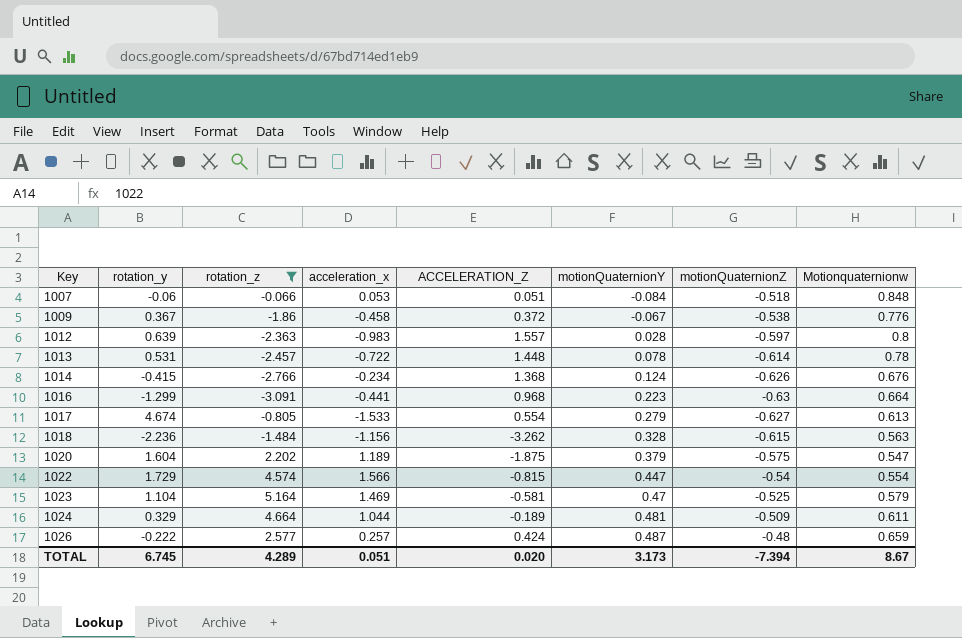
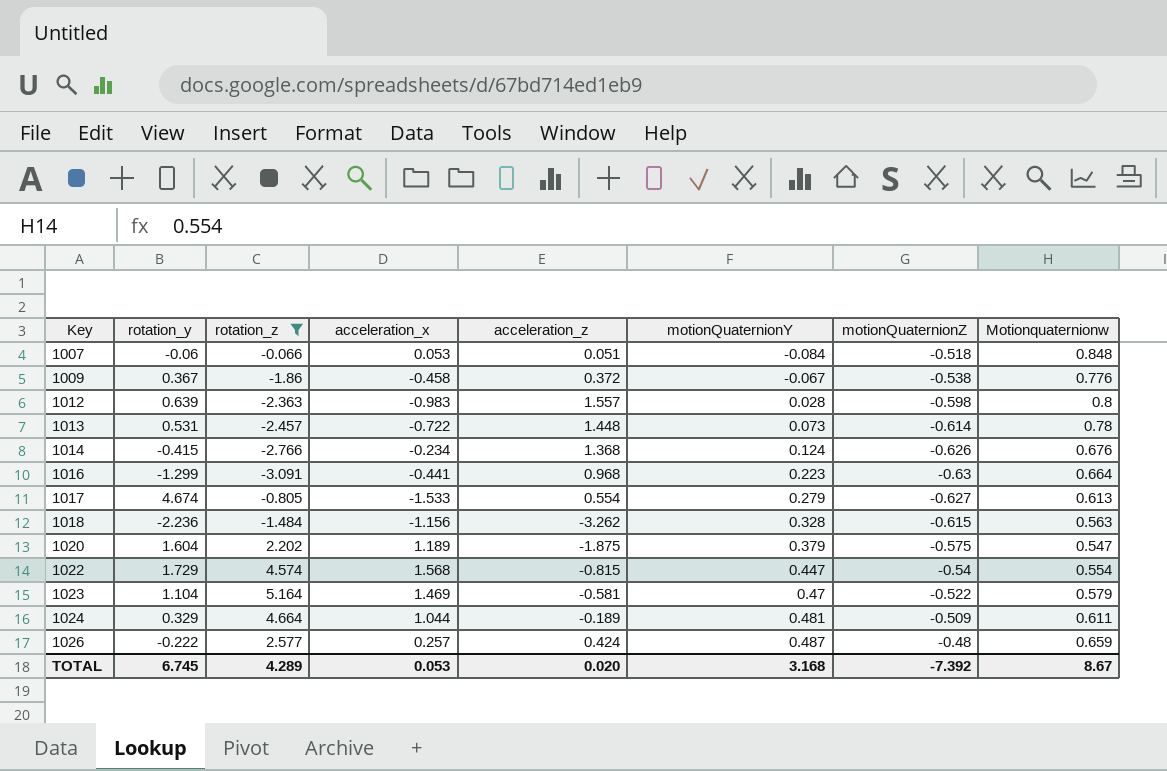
column name: ACCELERATION_Z -> acceleration_z
1012 | motionQuaternionZ: -0.597 -> -0.598
1013 | motionQuaternionY: 0.078 -> 0.073
1022 | acceleration_x: 1.566 -> 1.568
1023 | motionQuaternionZ: -0.525 -> -0.522
TOTAL | acceleration_x: 0.051 -> 0.053
TOTAL | motionQuaternionY: 3.173 -> 3.168
TOTAL | motionQuaternionZ: -7.394 -> -7.392

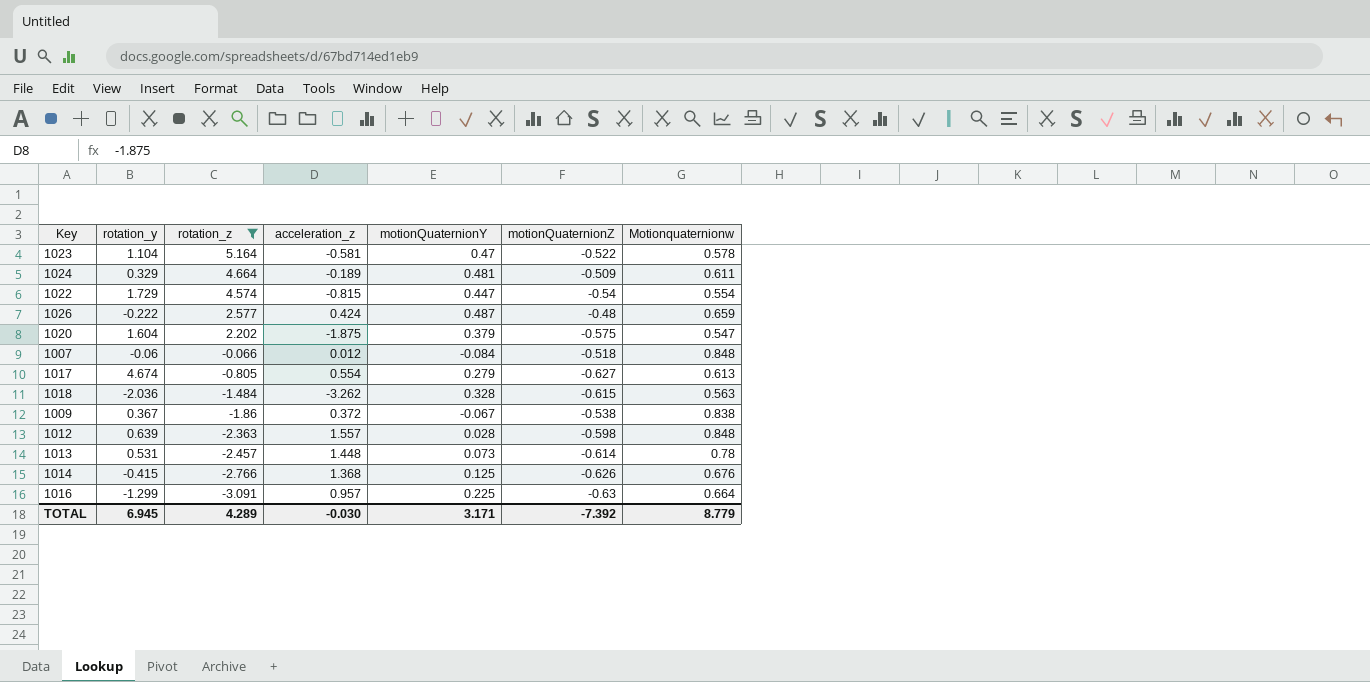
row order: Key ascending -> rotation_z descending
column acceleration_x | position: 4 -> none
1023 | Motionquaternionw: 0.579 -> 0.578
1007 | acceleration_z: 0.051 -> 0.012
1018 | rotation_y: -2.236 -> -2.036
1009 | Motionquaternionw: 0.776 -> 0.838
1012 | Motionquaternionw: 0.8 -> 0.848
1014 | motionQuaternionY: 0.124 -> 0.125
1016 | acceleration_z: 0.968 -> 0.957
1016 | motionQuaternionY: 0.223 -> 0.225
TOTAL | rotation_y: 6.745 -> 6.945
TOTAL | acceleration_z: 0.020 -> -0.030
TOTAL | motionQuaternionY: 3.168 -> 3.171
TOTAL | Motionquaternionw: 8.67 -> 8.779

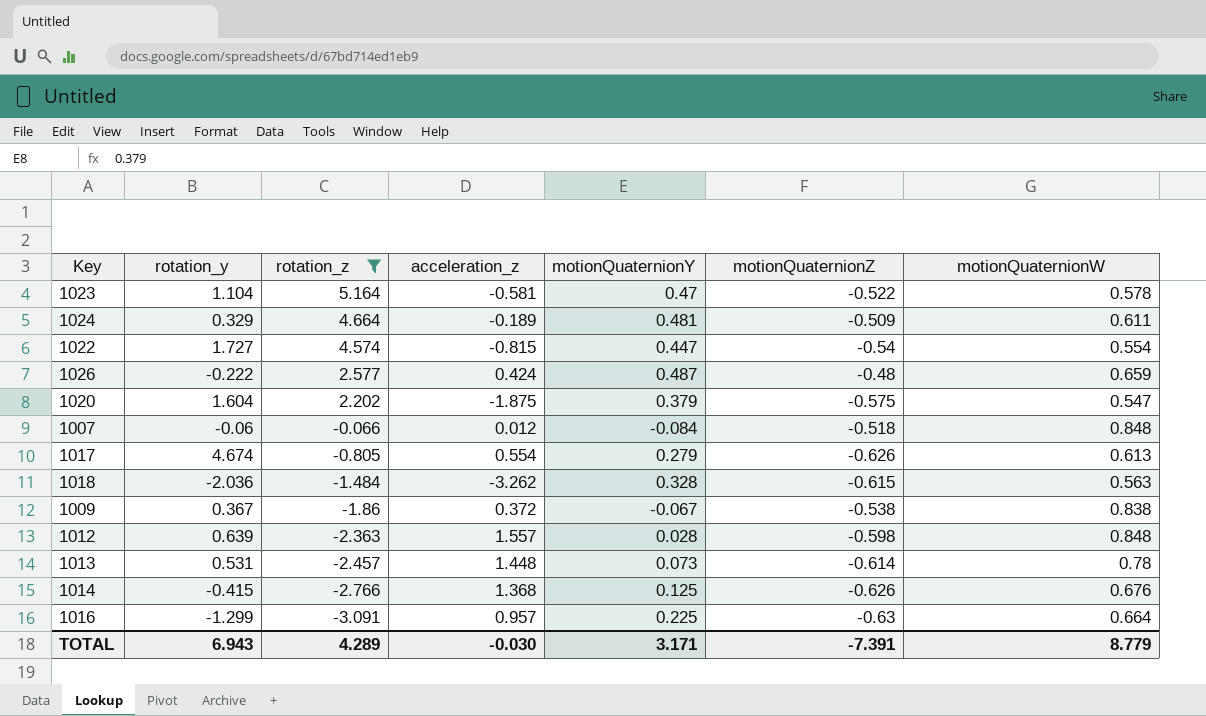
column name: Motionquaternionw -> motionQuaternionW
1022 | rotation_y: 1.729 -> 1.727
1017 | motionQuaternionZ: -0.627 -> -0.626
TOTAL | rotation_y: 6.945 -> 6.943
TOTAL | motionQuaternionZ: -7.392 -> -7.391

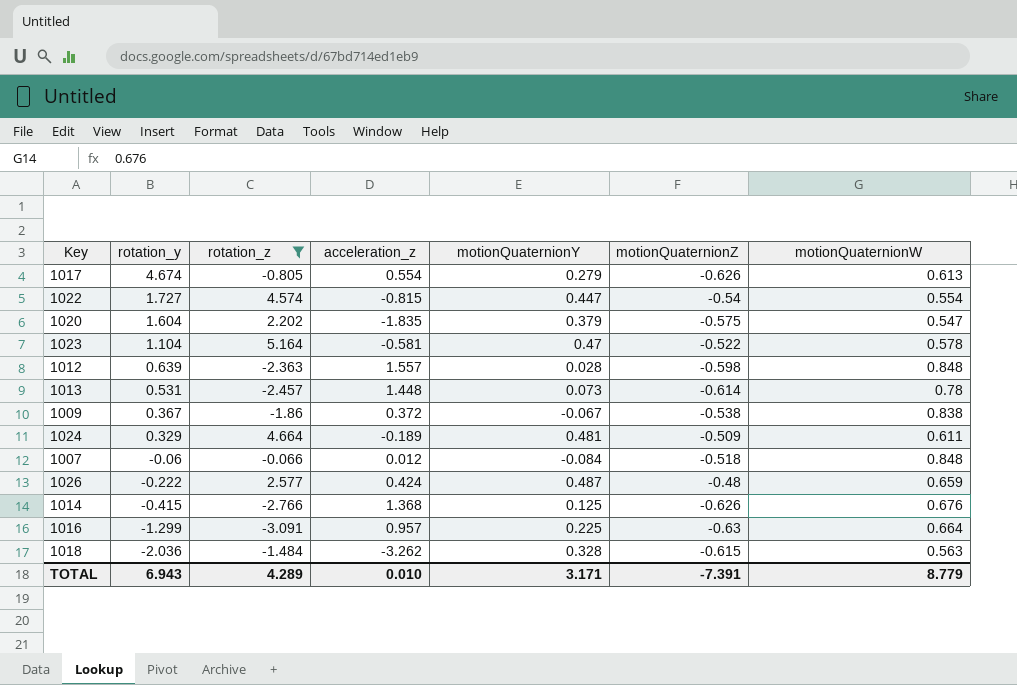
row order: rotation_z descending -> rotation_y descending
1020 | acceleration_z: -1.875 -> -1.835
TOTAL | acceleration_z: -0.030 -> 0.010

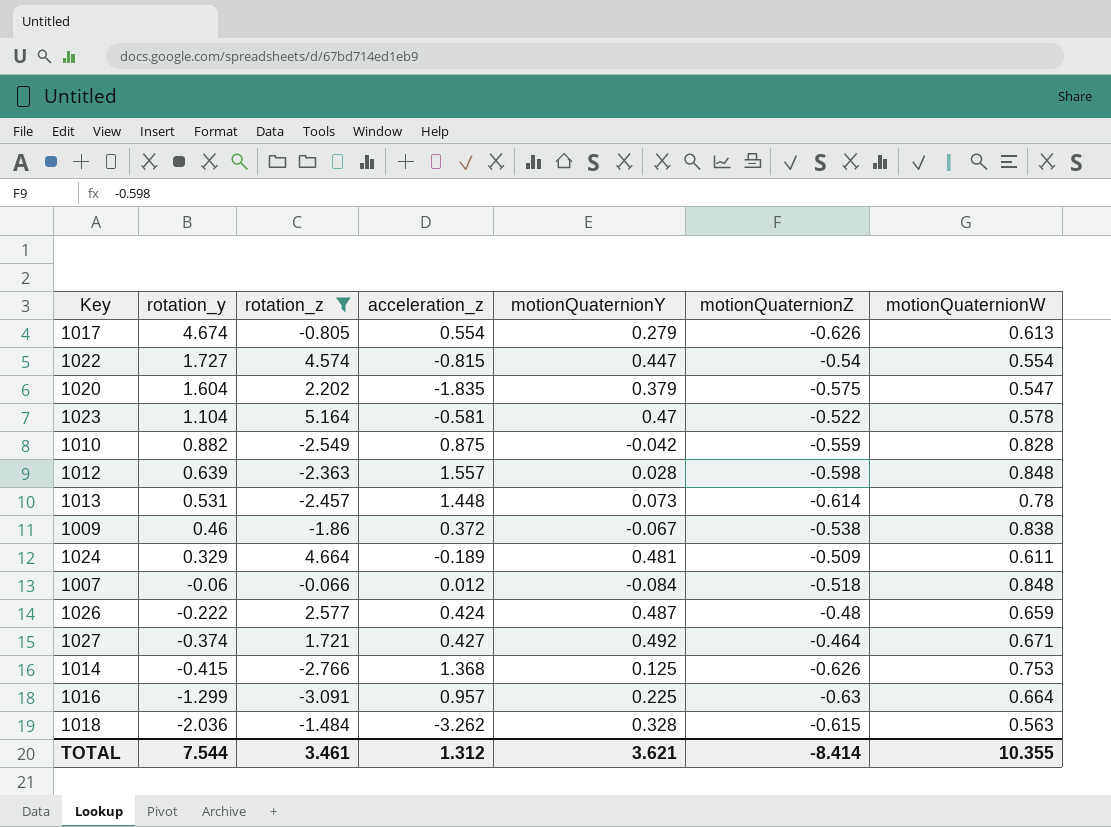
row 1010: none -> 0.882 | -2.549 | 0.875 | -0.042 | -0.559 | 0.828
1009 | rotation_y: 0.367 -> 0.46
row 1027: none -> -0.374 | 1.721 | 0.427 | 0.492 | -0.464 | 0.671
1014 | motionQuaternionW: 0.676 -> 0.753
TOTAL | rotation_y: 6.943 -> 7.544
TOTAL | rotation_z: 4.289 -> 3.461
TOTAL | acceleration_z: 0.010 -> 1.312
TOTAL | motionQuaternionY: 3.171 -> 3.621
TOTAL | motionQuaternionZ: -7.391 -> -8.414
TOTAL | motionQuaternionW: 8.779 -> 10.355

